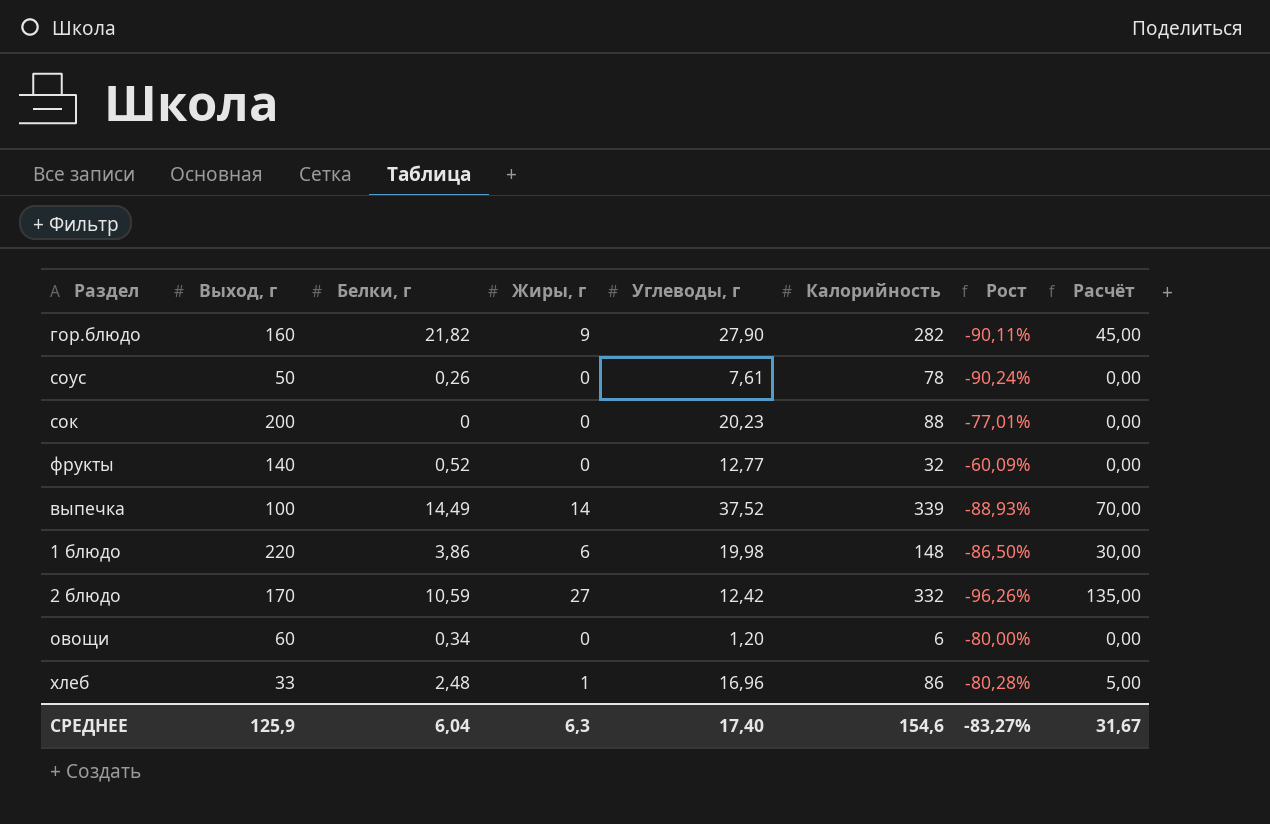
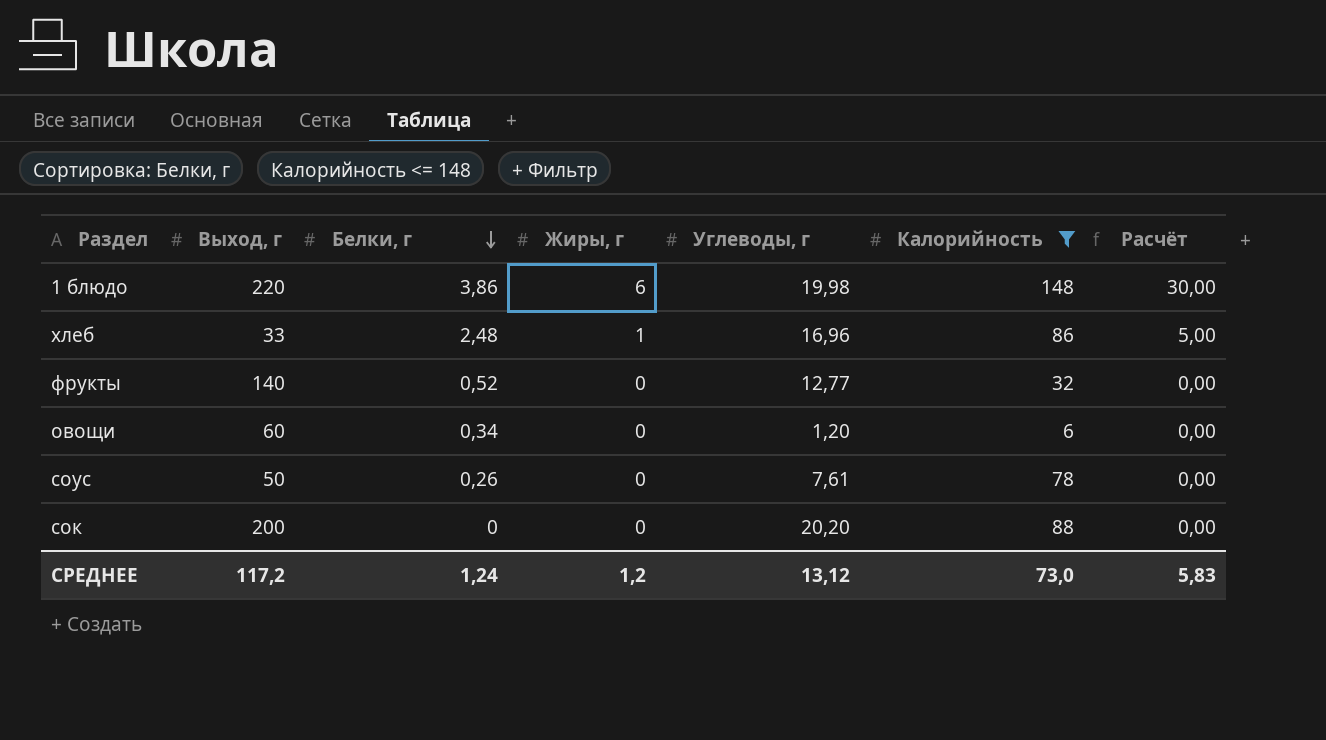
filter: none -> Калорийность <= 148
row order: none -> Белки, г descending
column Рост | formula: ([Углеводы, г] - [Калорийность]) / [Калорийность] -> none
сок | Углеводы, г: 20,23 -> 20,20
СРЕДНЕЕ | Выход, г: 125,9 -> 117,2
СРЕДНЕЕ | Белки, г: 6,04 -> 1,24
СРЕДНЕЕ | Жиры, г: 6,3 -> 1,2
СРЕДНЕЕ | Углеводы, г: 17,40 -> 13,12
СРЕДНЕЕ | Калорийность: 154,6 -> 73,0
СРЕДНЕЕ | Расчёт: 31,67 -> 5,83

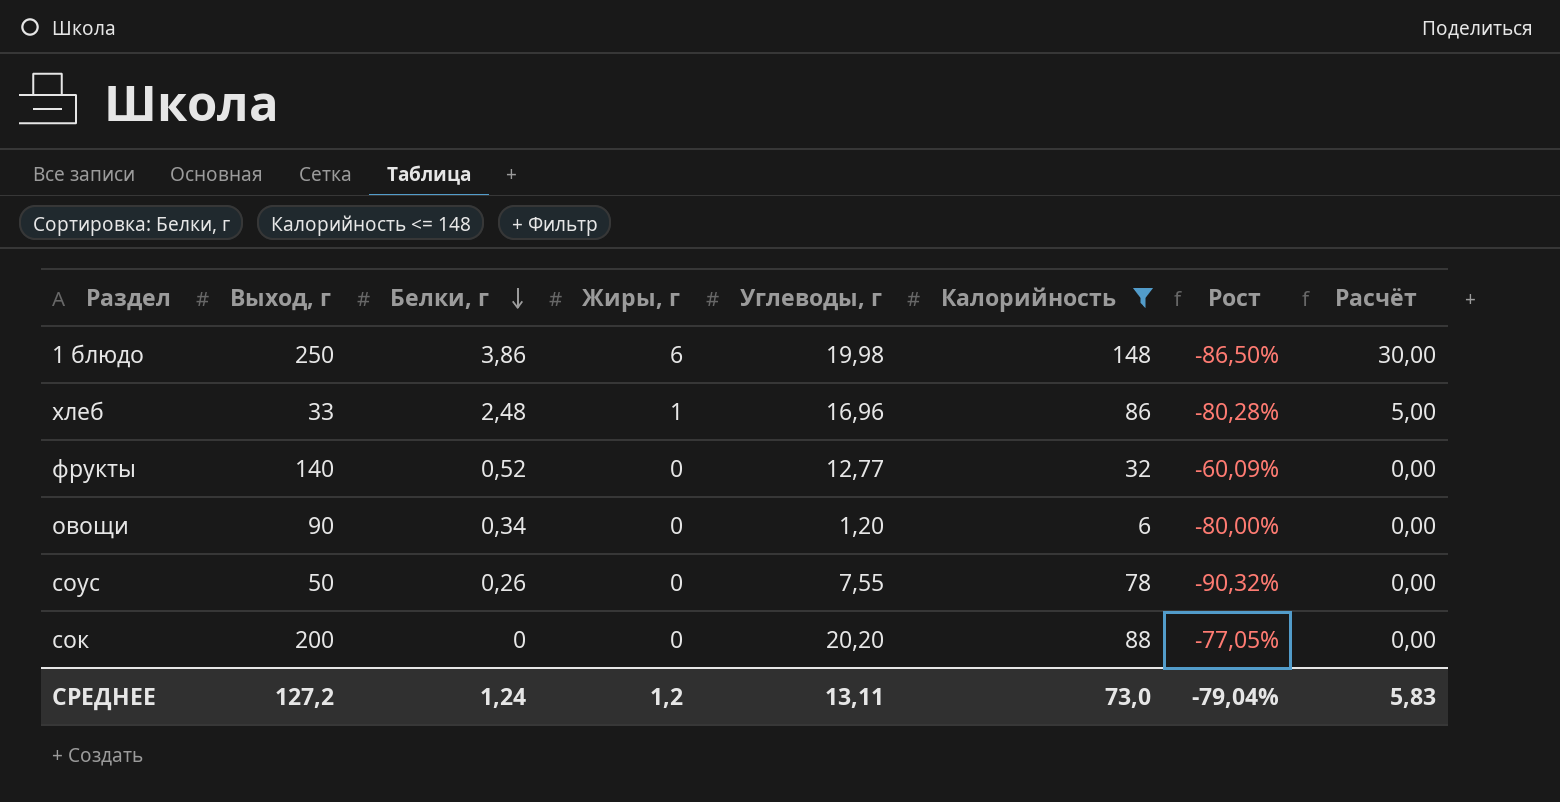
column Рост | formula: none -> ([Углеводы, г] - [Калорийность]) / [Калорийность]
1 блюдо | Выход, г: 220 -> 250
овощи | Выход, г: 60 -> 90
соус | Углеводы, г: 7,61 -> 7,55
СРЕДНЕЕ | Выход, г: 117,2 -> 127,2
СРЕДНЕЕ | Углеводы, г: 13,12 -> 13,11

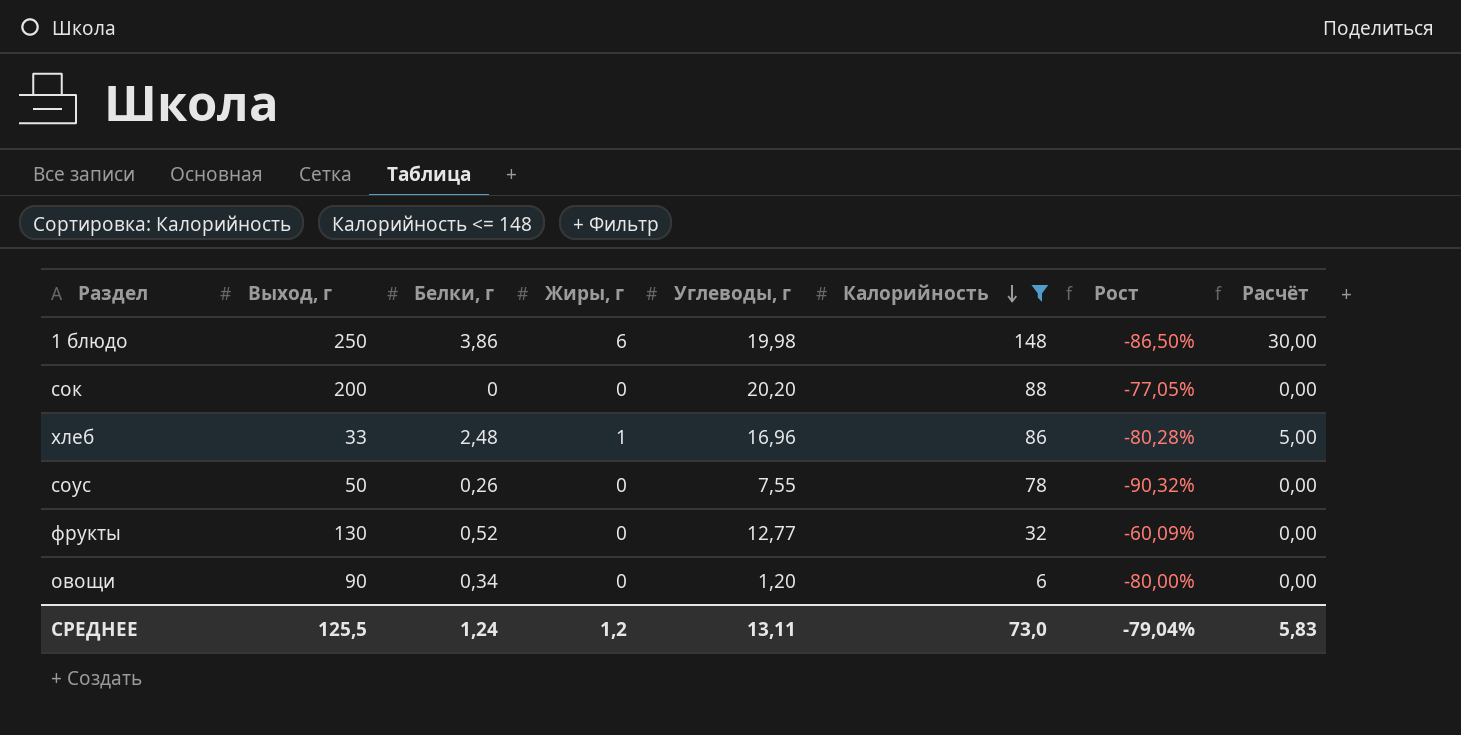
row order: Белки, г descending -> Калорийность descending
фрукты | Выход, г: 140 -> 130
СРЕДНЕЕ | Выход, г: 127,2 -> 125,5

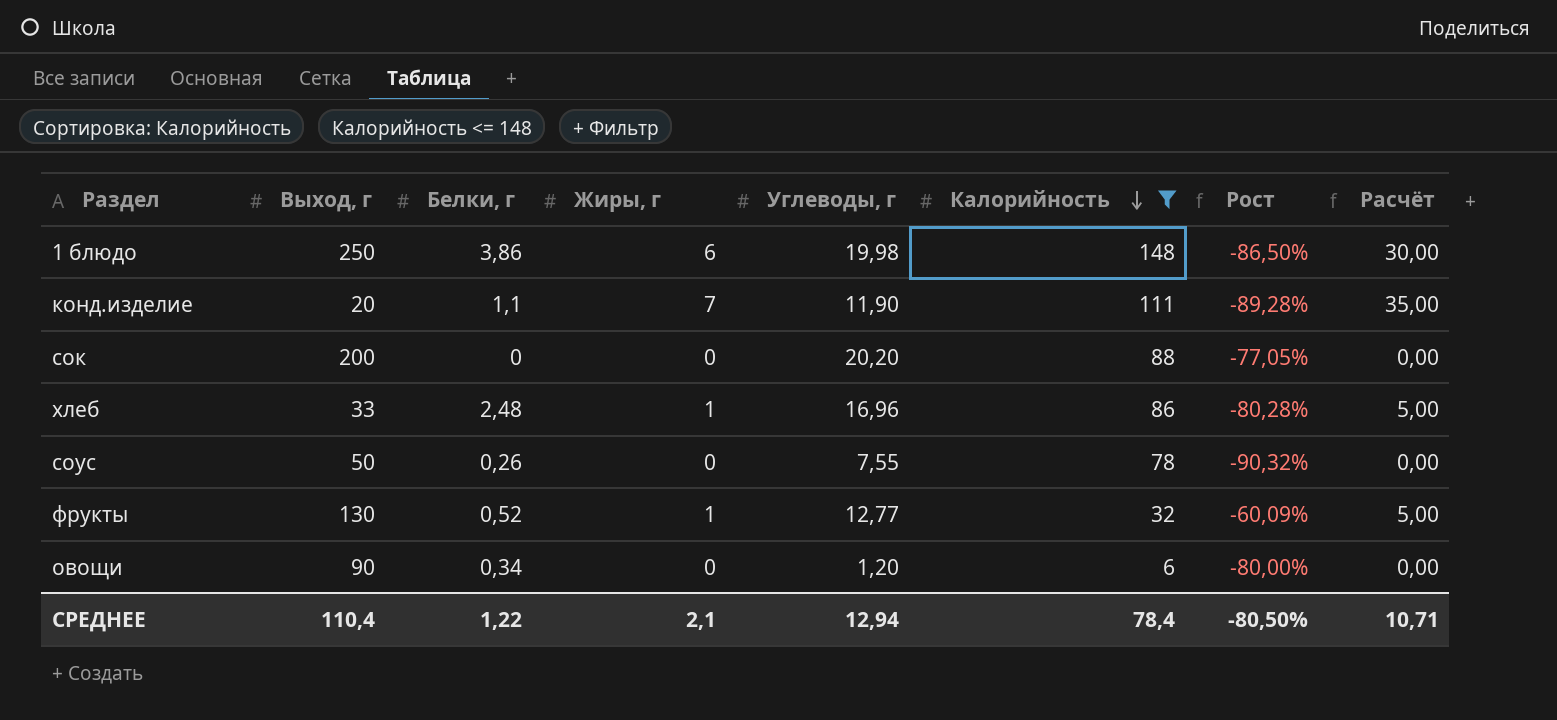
row конд.изделие: none -> 20 | 1,1 | 7 | 11,90 | 111 | -89,28% | 35,00
фрукты | Жиры, г: 0 -> 1
фрукты | Расчёт: 0,00 -> 5,00
СРЕДНЕЕ | Выход, г: 125,5 -> 110,4
СРЕДНЕЕ | Белки, г: 1,24 -> 1,22
СРЕДНЕЕ | Жиры, г: 1,2 -> 2,1
СРЕДНЕЕ | Углеводы, г: 13,11 -> 12,94
СРЕДНЕЕ | Калорийность: 73,0 -> 78,4
СРЕДНЕЕ | Рост: -79,04% -> -80,50%
СРЕДНЕЕ | Расчёт: 5,83 -> 10,71

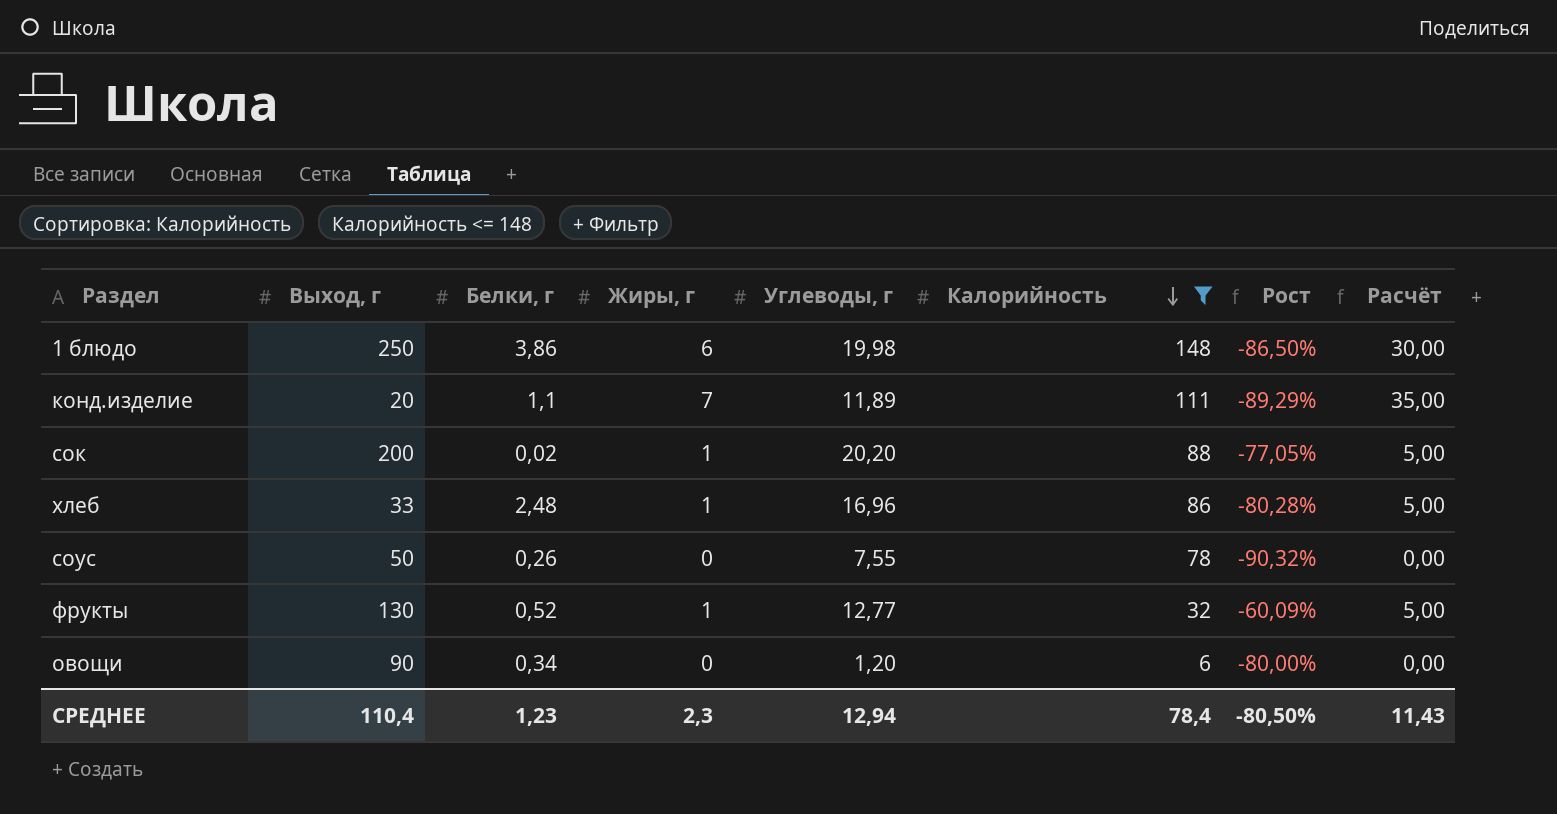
конд.изделие | Углеводы, г: 11,90 -> 11,89
конд.изделие | Рост: -89,28% -> -89,29%
сок | Белки, г: 0 -> 0,02
сок | Жиры, г: 0 -> 1
сок | Расчёт: 0,00 -> 5,00
СРЕДНЕЕ | Белки, г: 1,22 -> 1,23
СРЕДНЕЕ | Жиры, г: 2,1 -> 2,3
СРЕДНЕЕ | Расчёт: 10,71 -> 11,43

